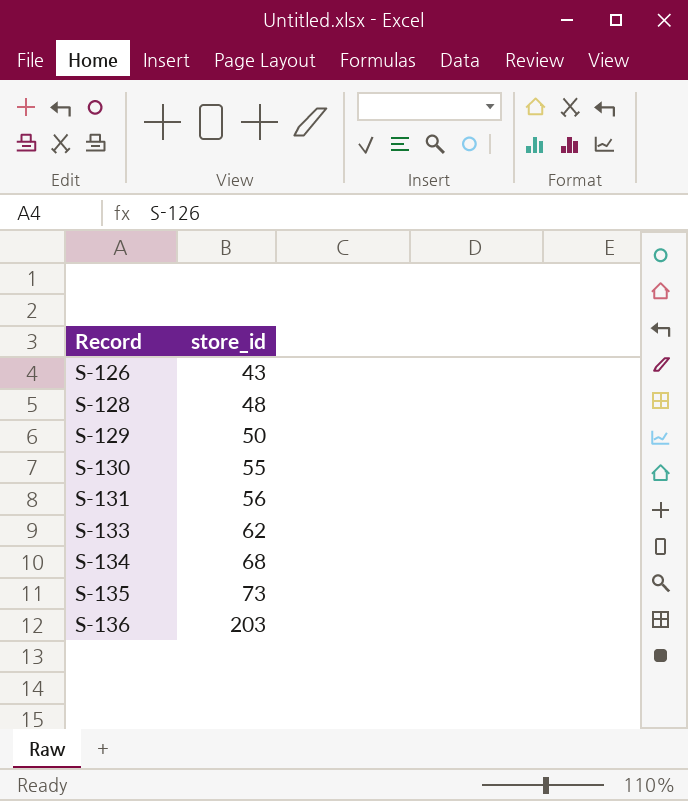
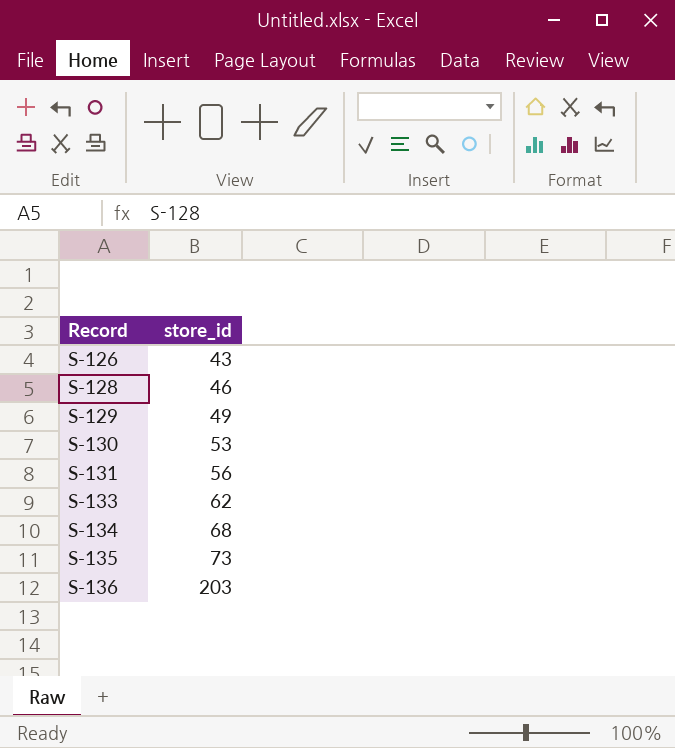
S-128 | store_id: 48 -> 46
S-129 | store_id: 50 -> 49
S-130 | store_id: 55 -> 53

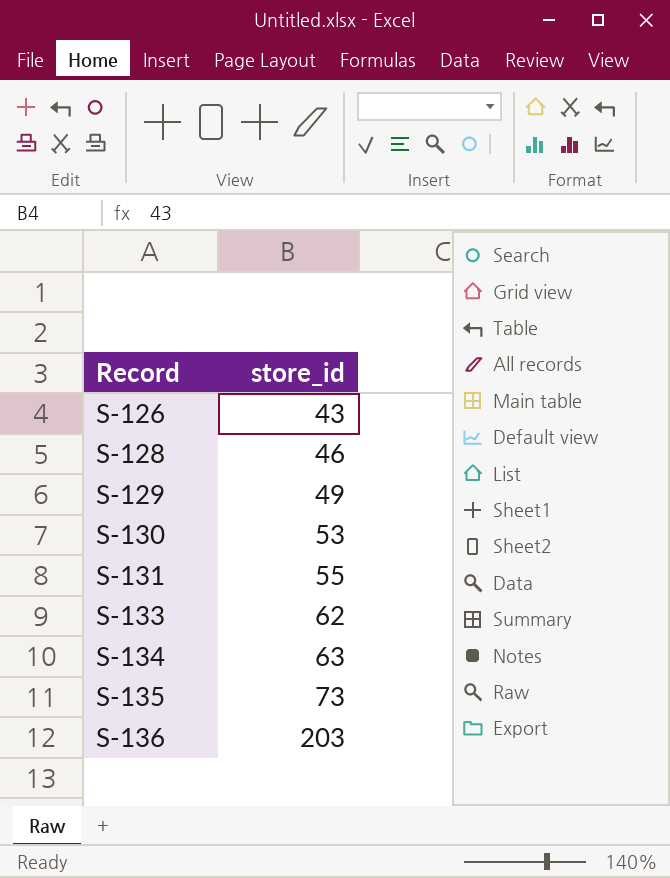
S-131 | store_id: 56 -> 55
S-134 | store_id: 68 -> 63

